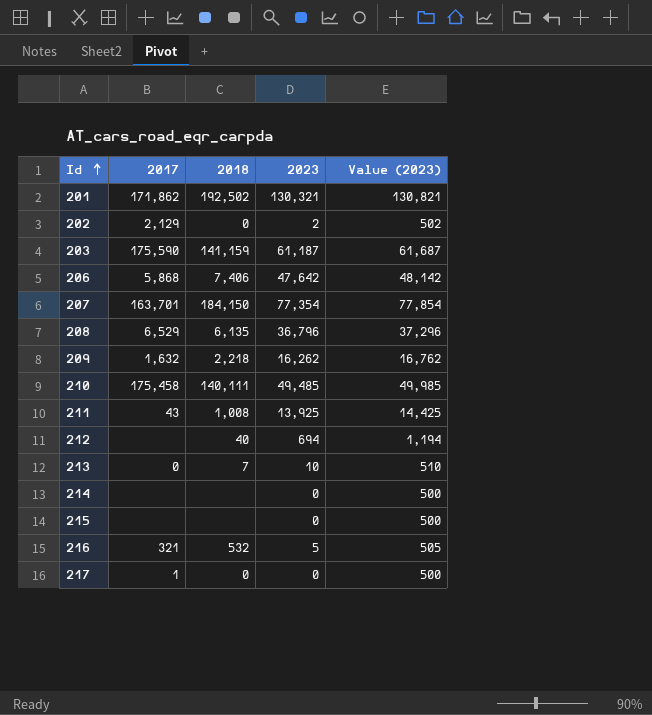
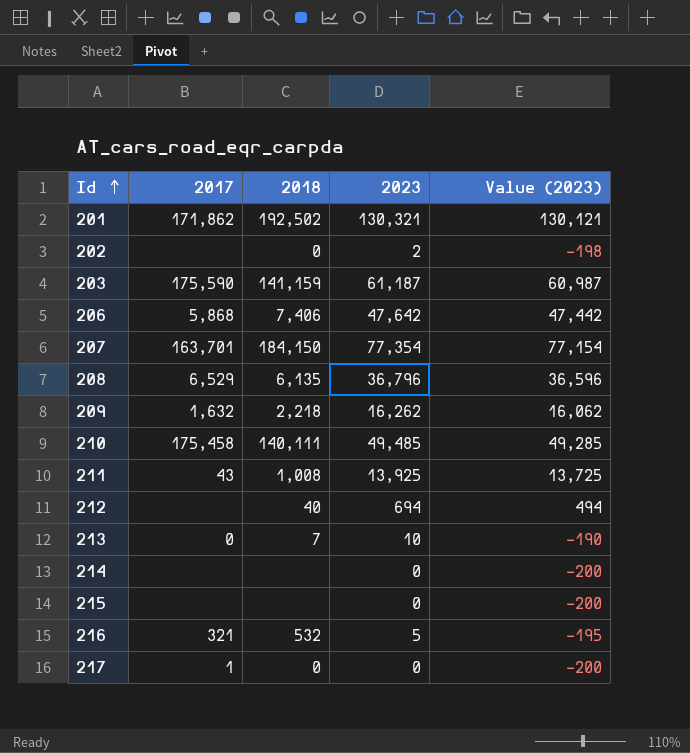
column Value (2023) | formula: [2023] + 500 -> [2023] - 200
202 | 2017: 2,129 -> none

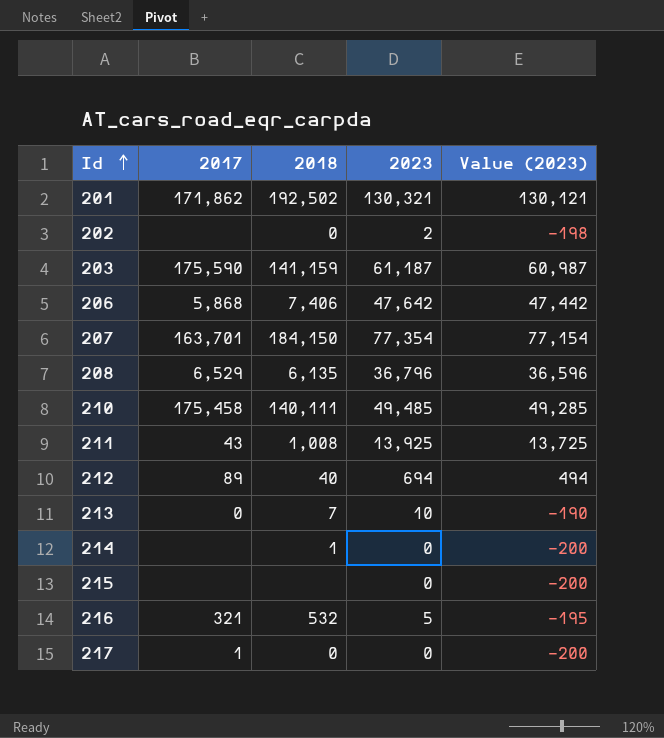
row 209: 1,632 | 2,218 | 16,262 | 16,062 -> none
212 | 2017: none -> 89
214 | 2018: none -> 1

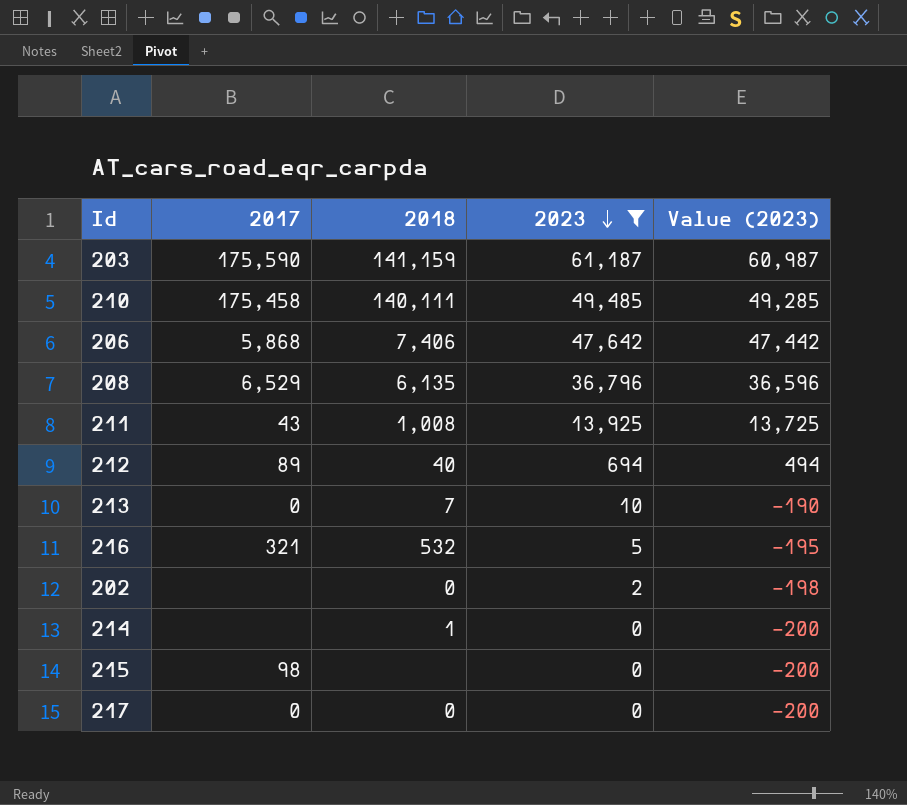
filter: none -> 2023 <= 61,187
row order: Id ascending -> 2023 descending
215 | 2017: none -> 98
217 | 2017: 1 -> 0

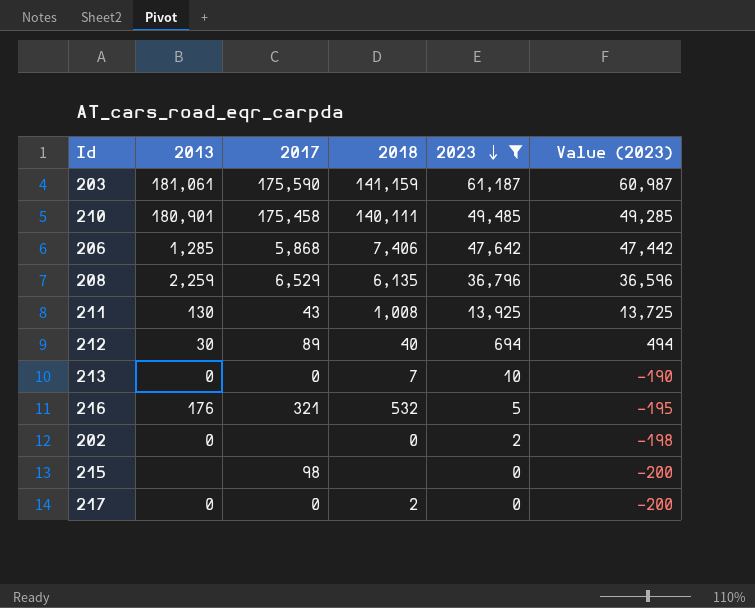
column 2013 | position: none -> 2
row 214: none | 1 | 0 | -200 -> none
217 | 2018: 0 -> 2

